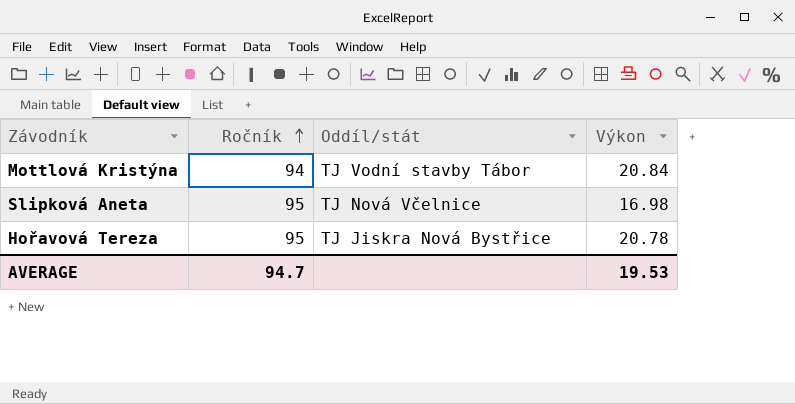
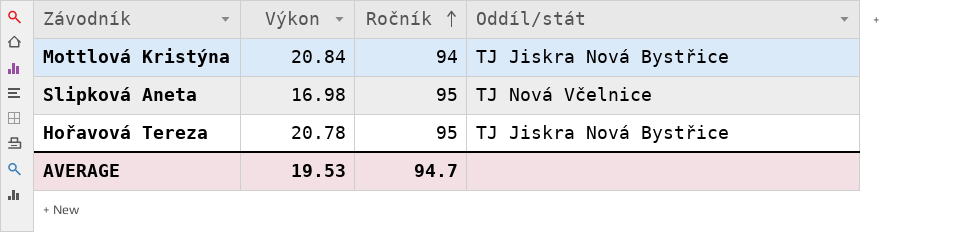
column Výkon | position: 4 -> 2
Mottlová Kristýna | Oddíl/stát: TJ Vodní stavby Tábor -> TJ Jiskra Nová Bystřice

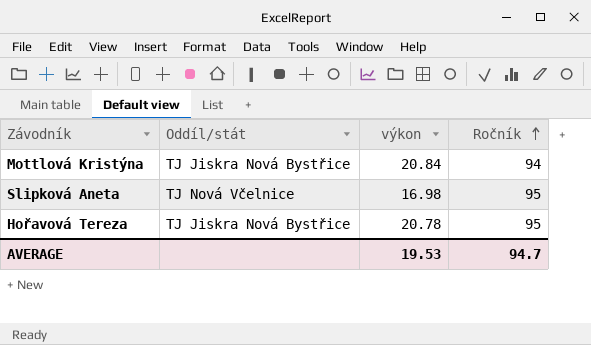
column Oddíl/stát | position: 4 -> 2
column name: Výkon -> výkon

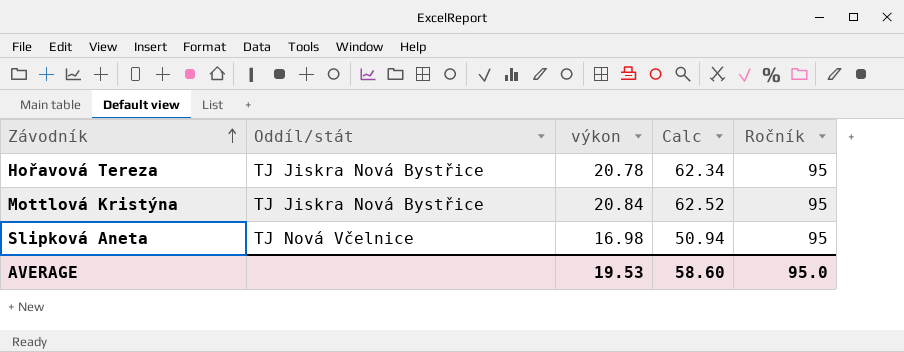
row order: Ročník ascending -> Závodník ascending
column Calc | formula: none -> [výkon] * 3
Mottlová Kristýna | Ročník: 94 -> 95
AVERAGE | Ročník: 94.7 -> 95.0

